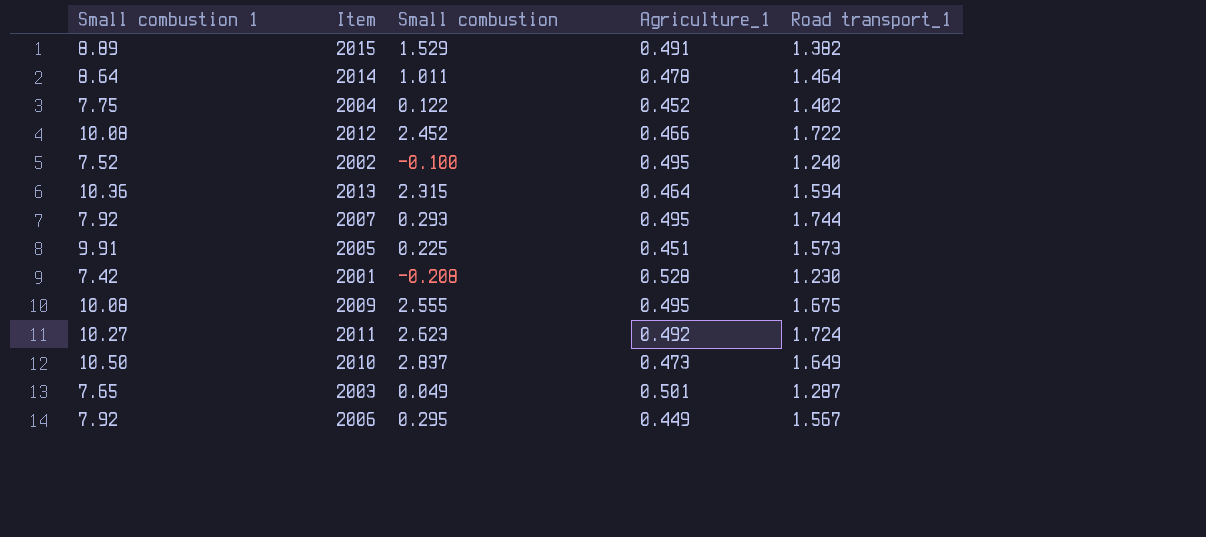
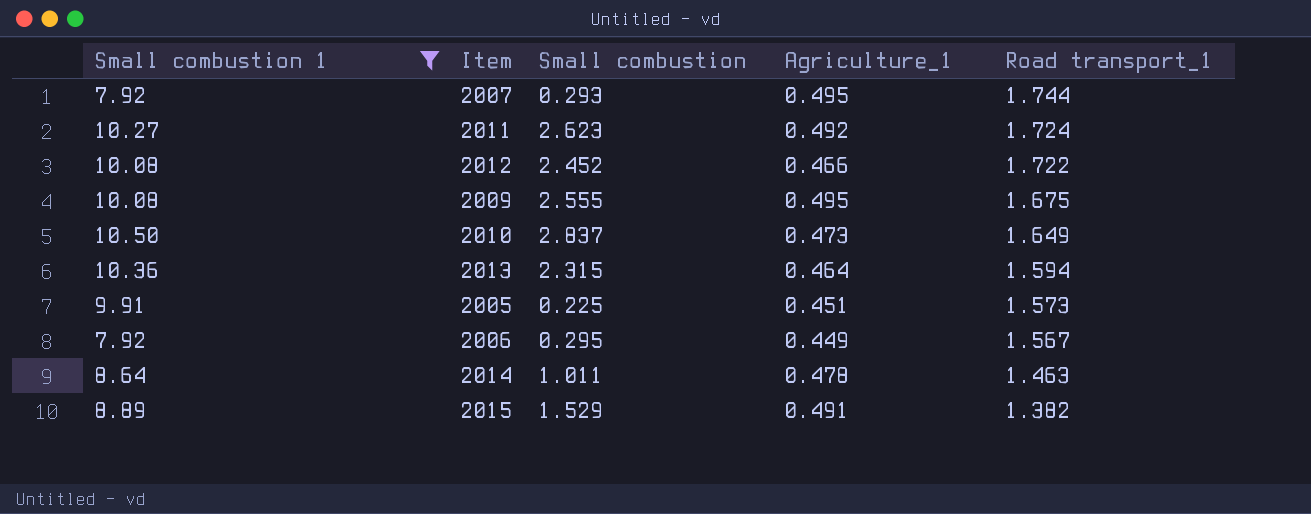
filter: none -> Small combustion 1 >= 7.92
row order: none -> Road transport_1 descending
2014 | Road transport_1: 1.464 -> 1.463

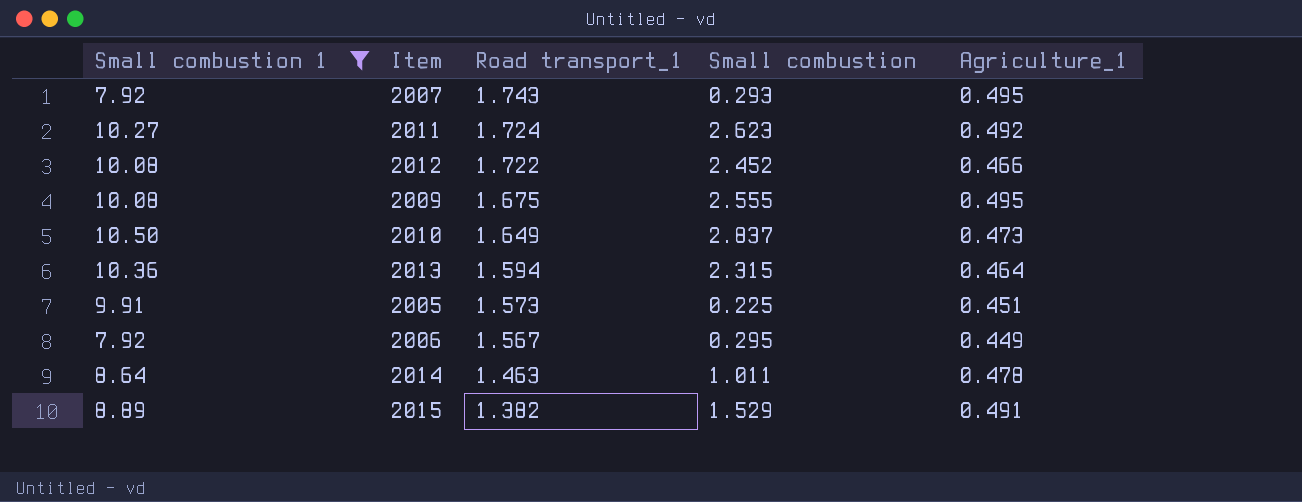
column Road transport_1 | position: 5 -> 3
2007 | Road transport_1: 1.744 -> 1.743

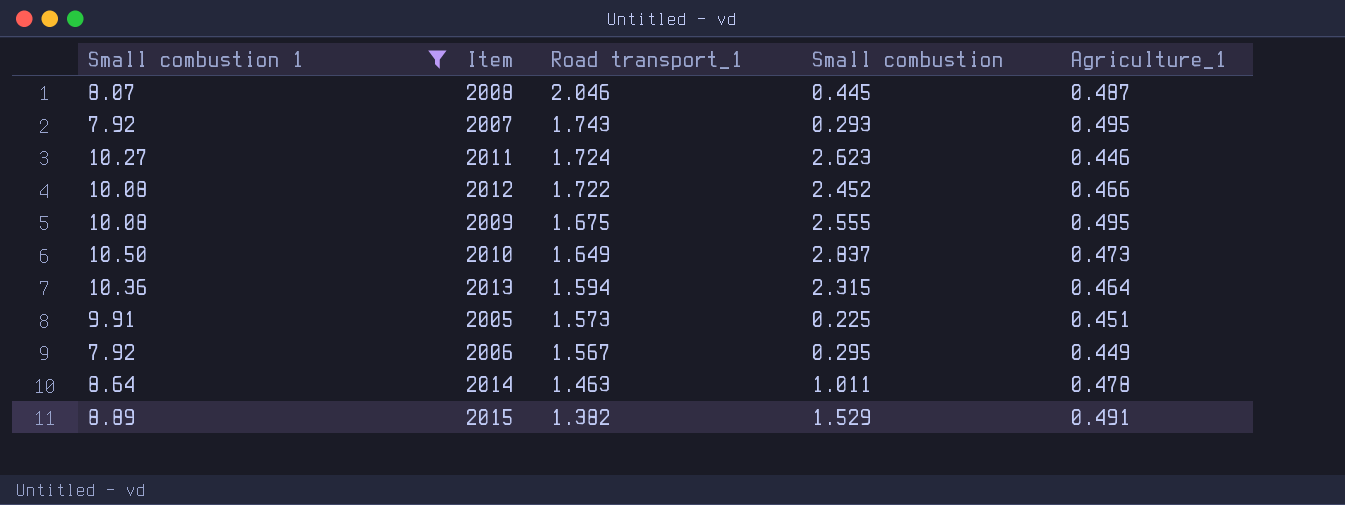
row 2008: none -> 8.07 | 2.046 | 0.445 | 0.487
2011 | Agriculture_1: 0.492 -> 0.446

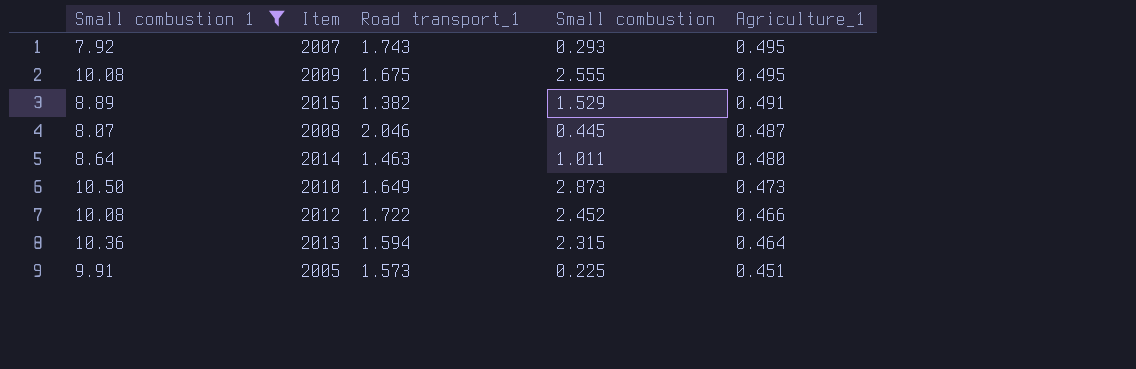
row order: Road transport_1 descending -> Agriculture_1 descending
row 2011: 10.27 | 1.724 | 2.623 | 0.446 -> none
row 2006: 7.92 | 1.567 | 0.295 | 0.449 -> none
2014 | Agriculture_1: 0.478 -> 0.480
2010 | Small combustion: 2.837 -> 2.873

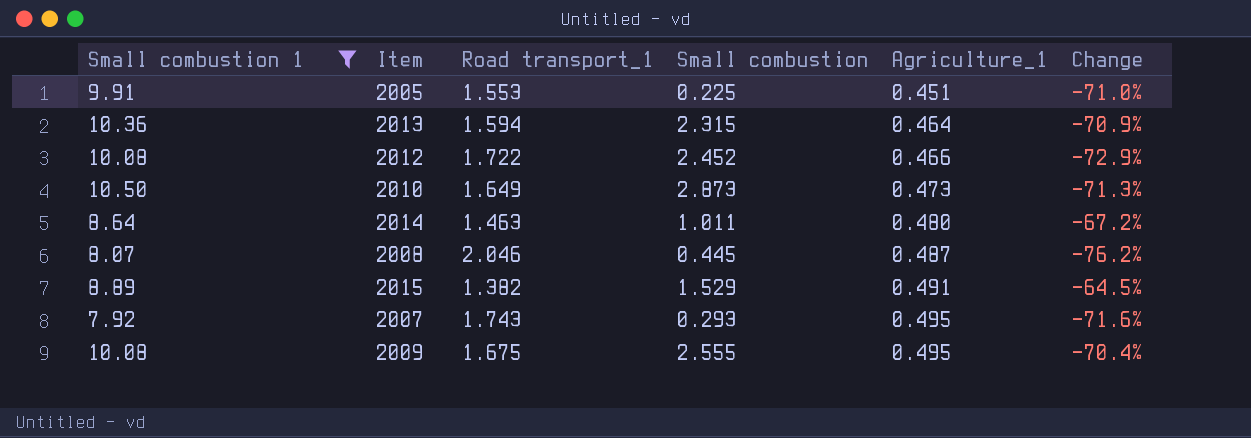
row order: Agriculture_1 descending -> Agriculture_1 ascending
column Change | formula: none -> ([Agriculture_1] - [Road transport_1]) / [Road transport_1]
2005 | Road transport_1: 1.573 -> 1.553

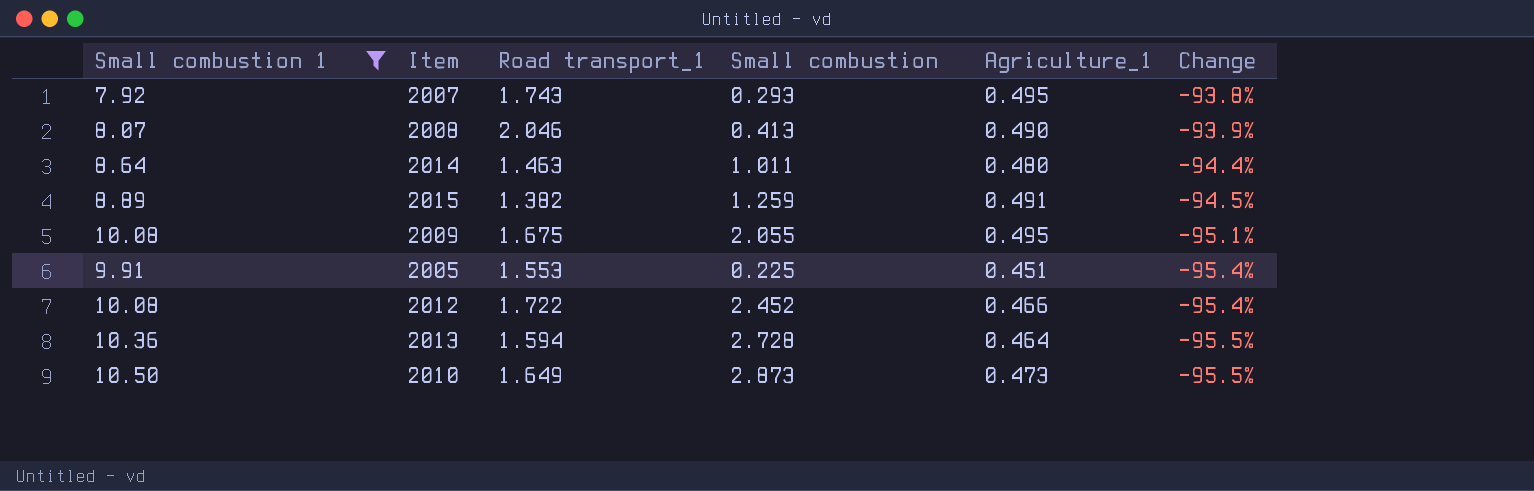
row order: Agriculture_1 ascending -> Change descending
column Change | formula: ([Agriculture_1] - [Road transport_1]) / [Road transport_1] -> ([Agriculture_1] - [Small combustion 1]) / [Small combustion 1]
2008 | Small combustion: 0.445 -> 0.413
2008 | Agriculture_1: 0.487 -> 0.490
2015 | Small combustion: 1.529 -> 1.259
2009 | Small combustion: 2.555 -> 2.055
2013 | Small combustion: 2.315 -> 2.728

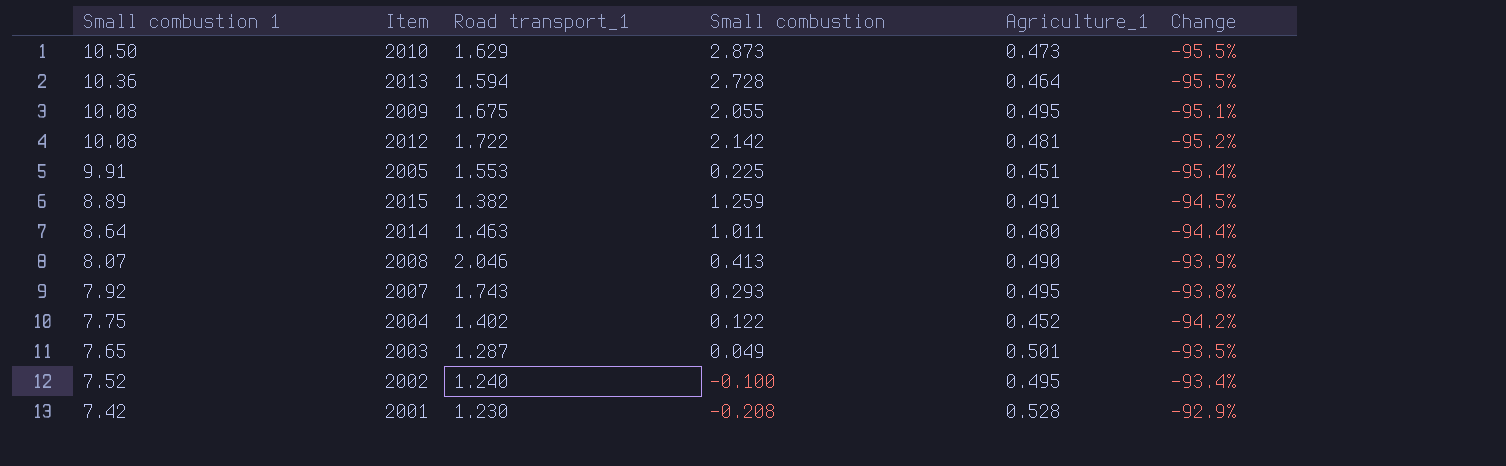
filter: Small combustion 1 >= 7.92 -> none
row order: Change descending -> Small combustion 1 descending
2010 | Road transport_1: 1.649 -> 1.629
2012 | Small combustion: 2.452 -> 2.142
2012 | Agriculture_1: 0.466 -> 0.481
2012 | Change: -95.4% -> -95.2%

